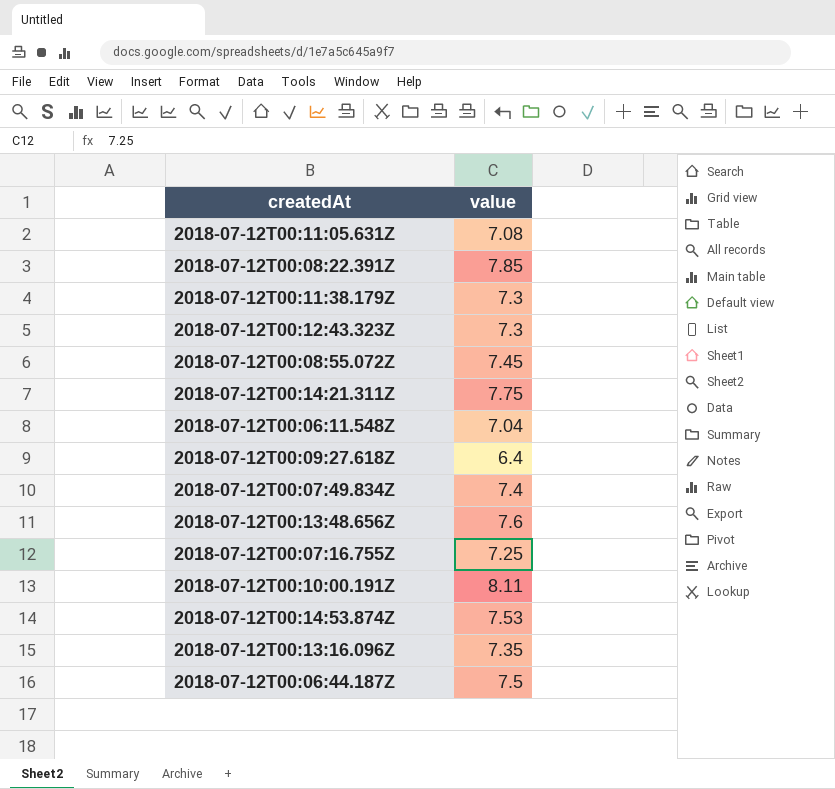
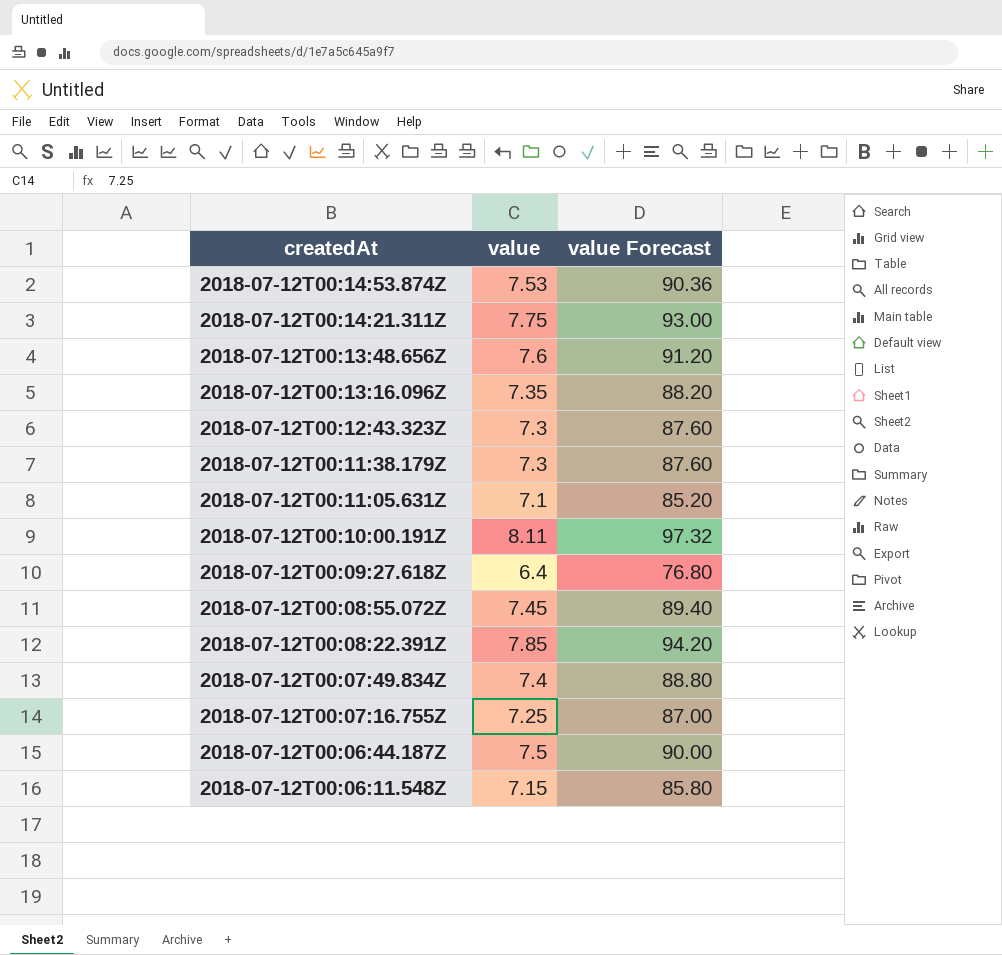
row order: none -> createdAt descending
column value Forecast | formula: none -> [value] * 12
2018-07-12T00:11:05.631Z | value: 7.08 -> 7.1
2018-07-12T00:06:11.548Z | value: 7.04 -> 7.15

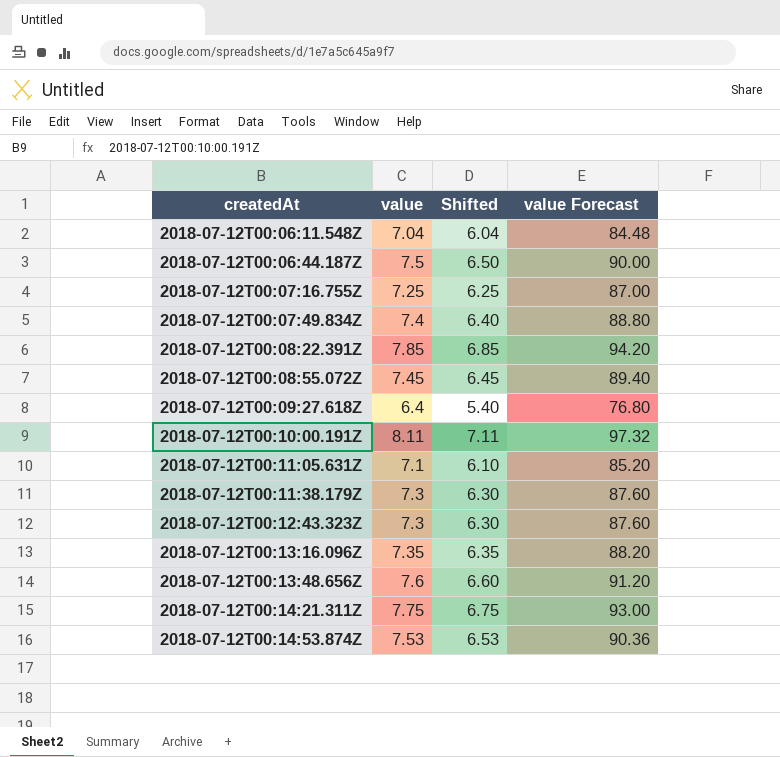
row order: createdAt descending -> createdAt ascending
column Shifted | formula: none -> [value] - 1
2018-07-12T00:06:11.548Z | value: 7.15 -> 7.04
2018-07-12T00:06:11.548Z | value Forecast: 85.80 -> 84.48

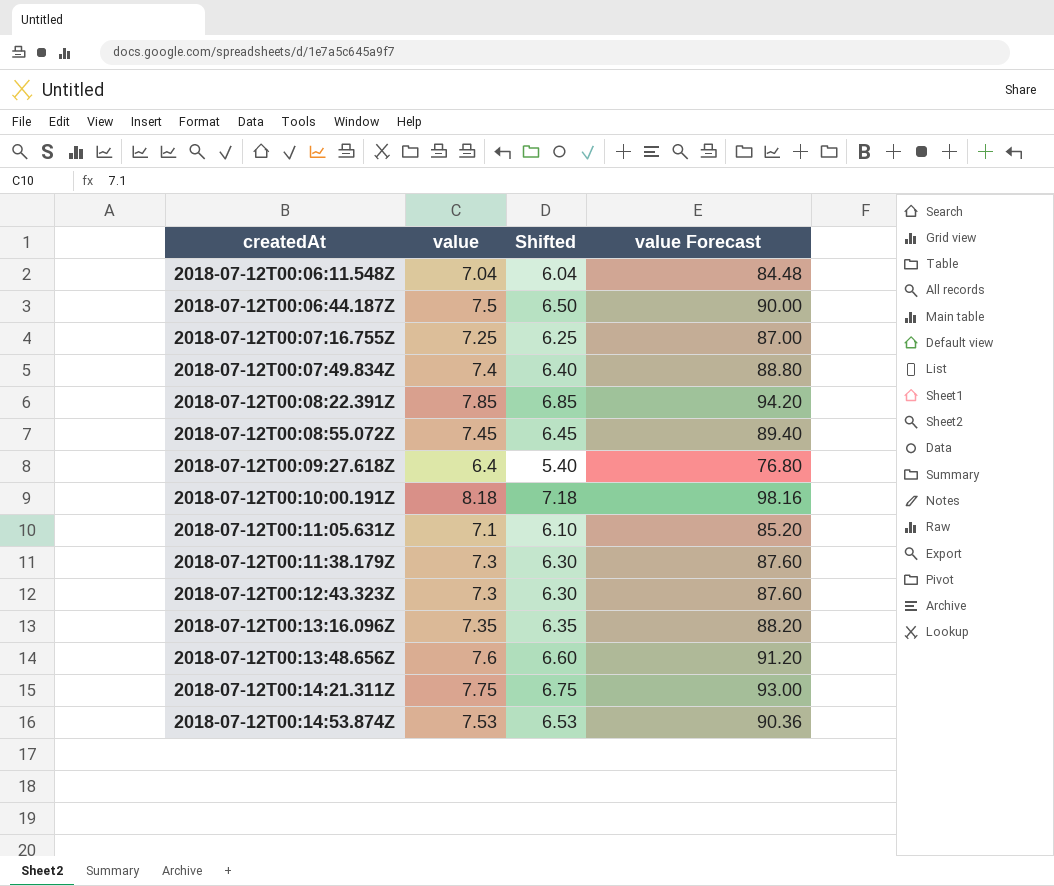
2018-07-12T00:10:00.191Z | value: 8.11 -> 8.18
2018-07-12T00:10:00.191Z | Shifted: 7.11 -> 7.18
2018-07-12T00:10:00.191Z | value Forecast: 97.32 -> 98.16

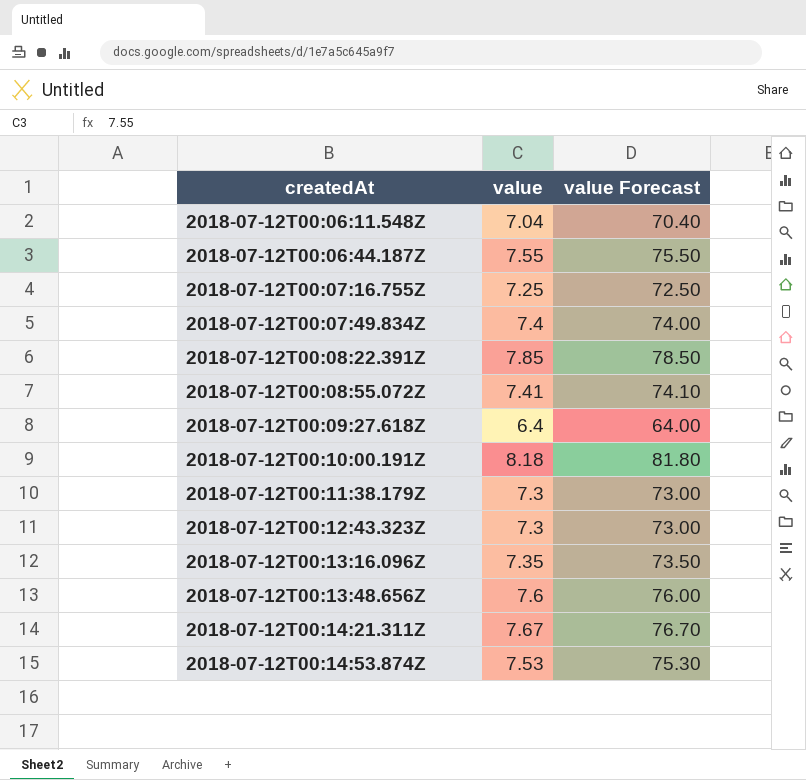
column Shifted | formula: [value] - 1 -> none
column value Forecast | formula: [value] * 12 -> [value] * 10
row 2018-07-12T00:11:05.631Z: 7.1 | 6.10 | 85.20 -> none
2018-07-12T00:06:44.187Z | value: 7.5 -> 7.55
2018-07-12T00:08:55.072Z | value: 7.45 -> 7.41
2018-07-12T00:14:21.311Z | value: 7.75 -> 7.67

